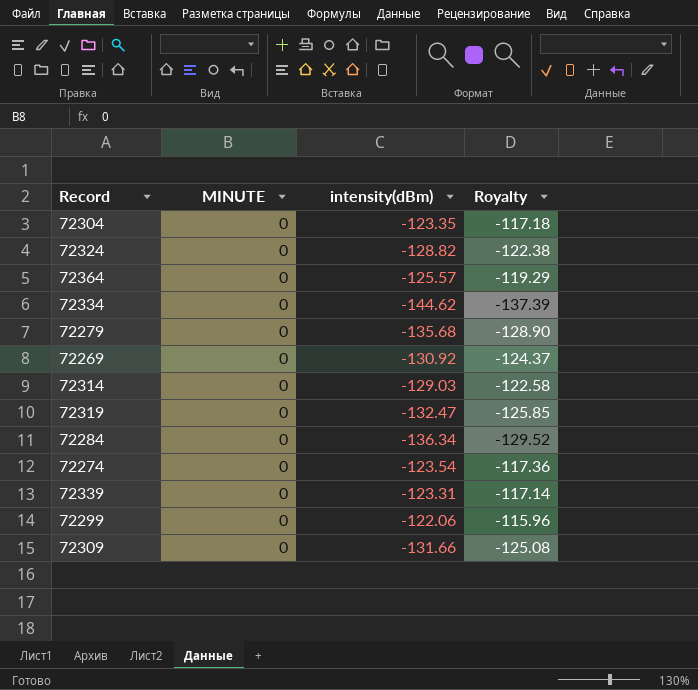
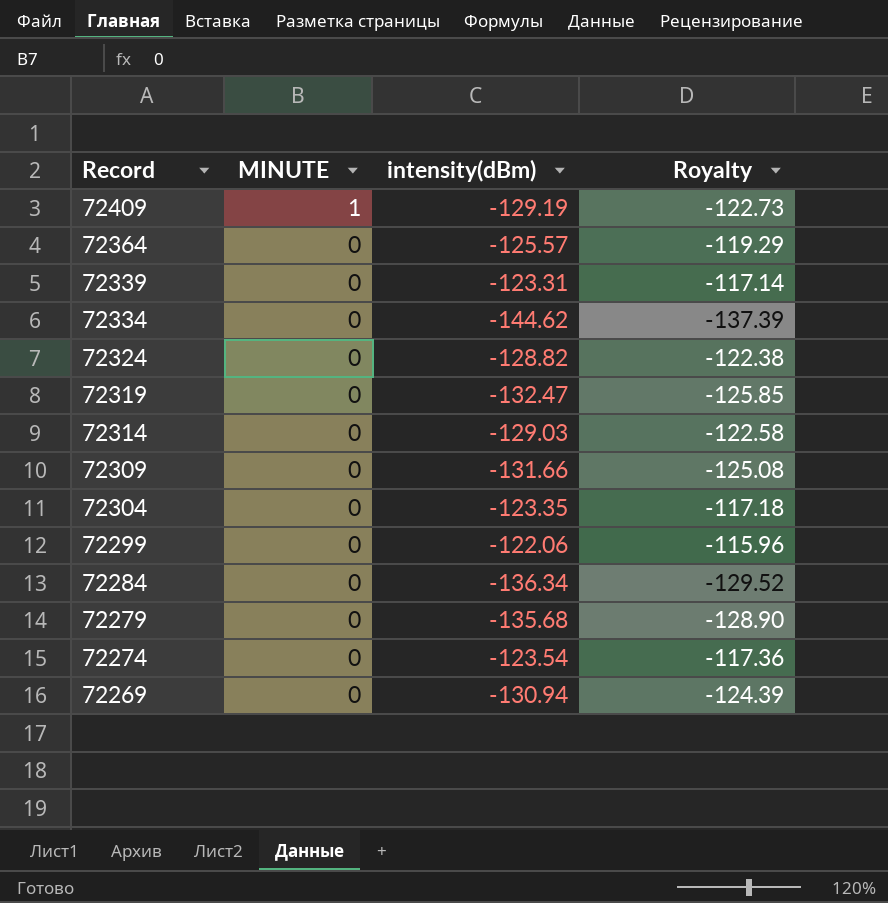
row order: none -> Record descending
row 72409: none -> 1 | -129.19 | -122.73
72269 | intensity(dBm): -130.92 -> -130.94
72269 | Royalty: -124.37 -> -124.39

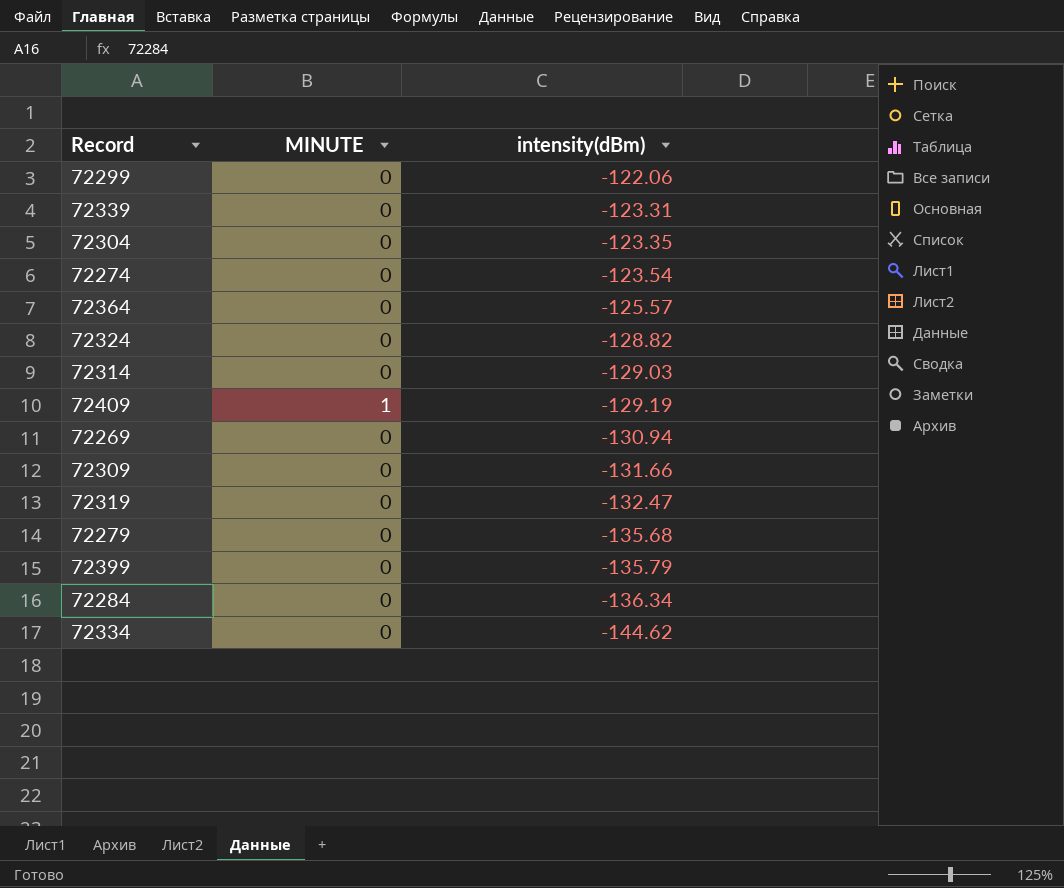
row order: Record descending -> intensity(dBm) descending
column Royalty | formula: [intensity(dBm)] * 0.95 -> none
row 72399: none -> 0 | -135.79

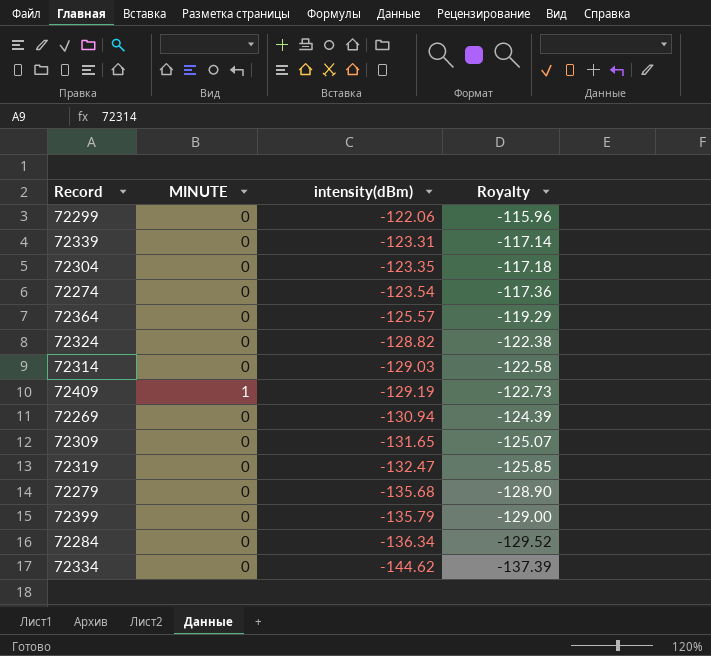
column Royalty | formula: none -> [intensity(dBm)] * 0.95
72309 | intensity(dBm): -131.66 -> -131.65

